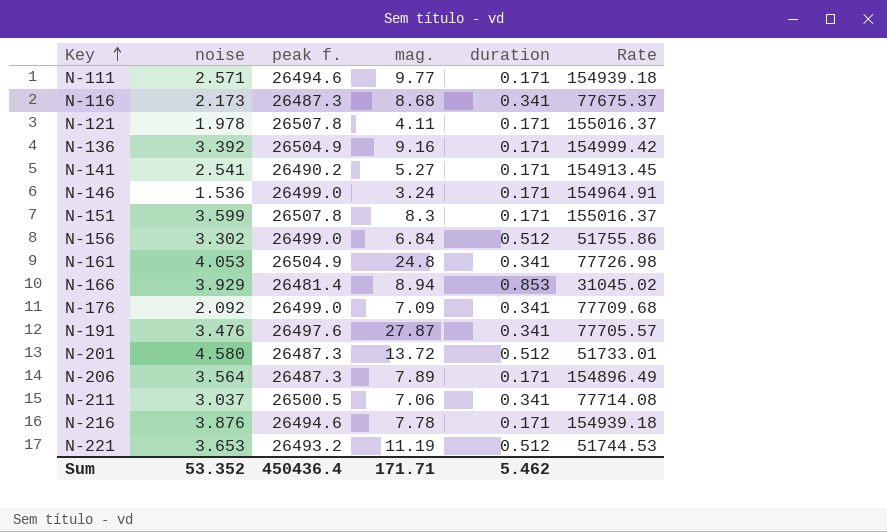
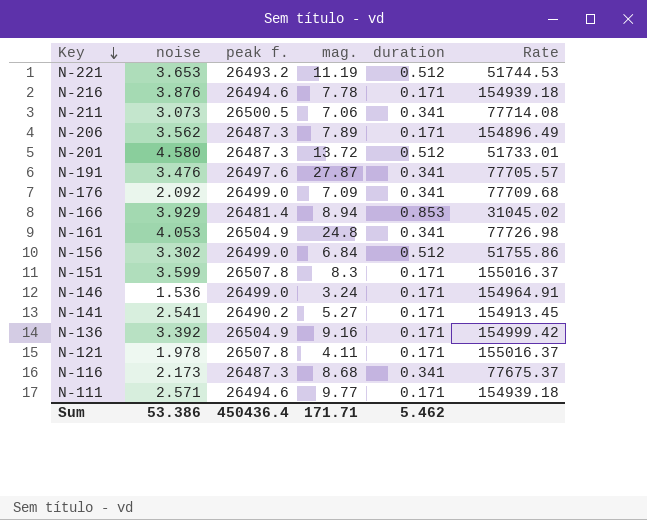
row order: Key ascending -> Key descending
N-211 | noise: 3.037 -> 3.073
N-206 | noise: 3.564 -> 3.562
Sum | noise: 53.352 -> 53.386

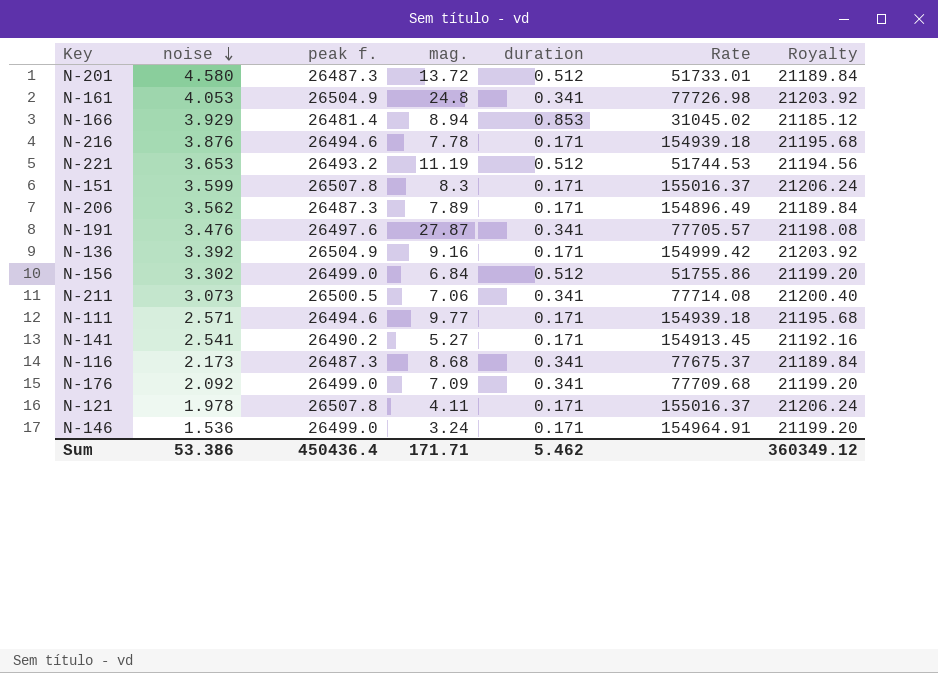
row order: Key descending -> noise descending
column Royalty | formula: none -> [peak f.] * 0.8

